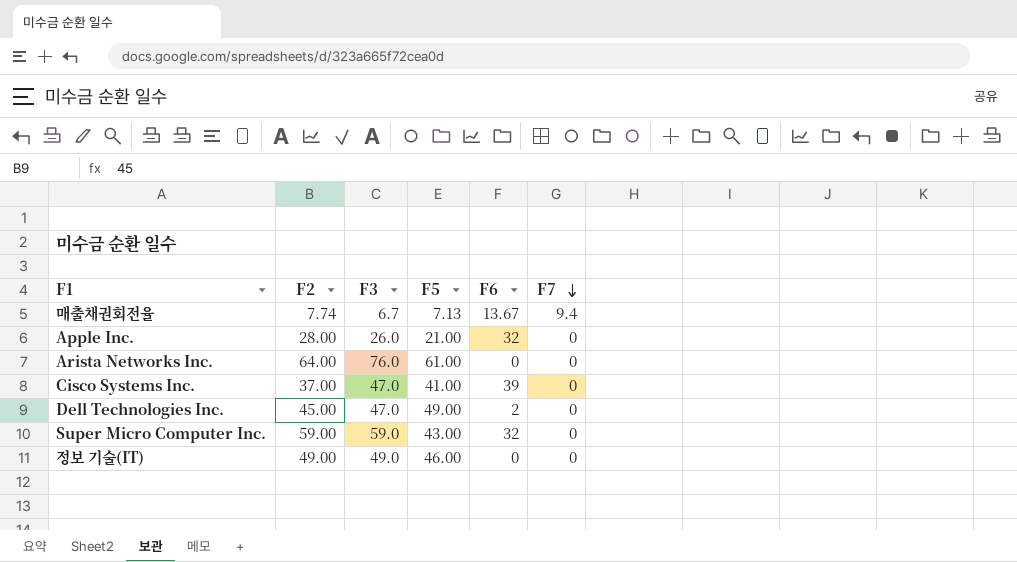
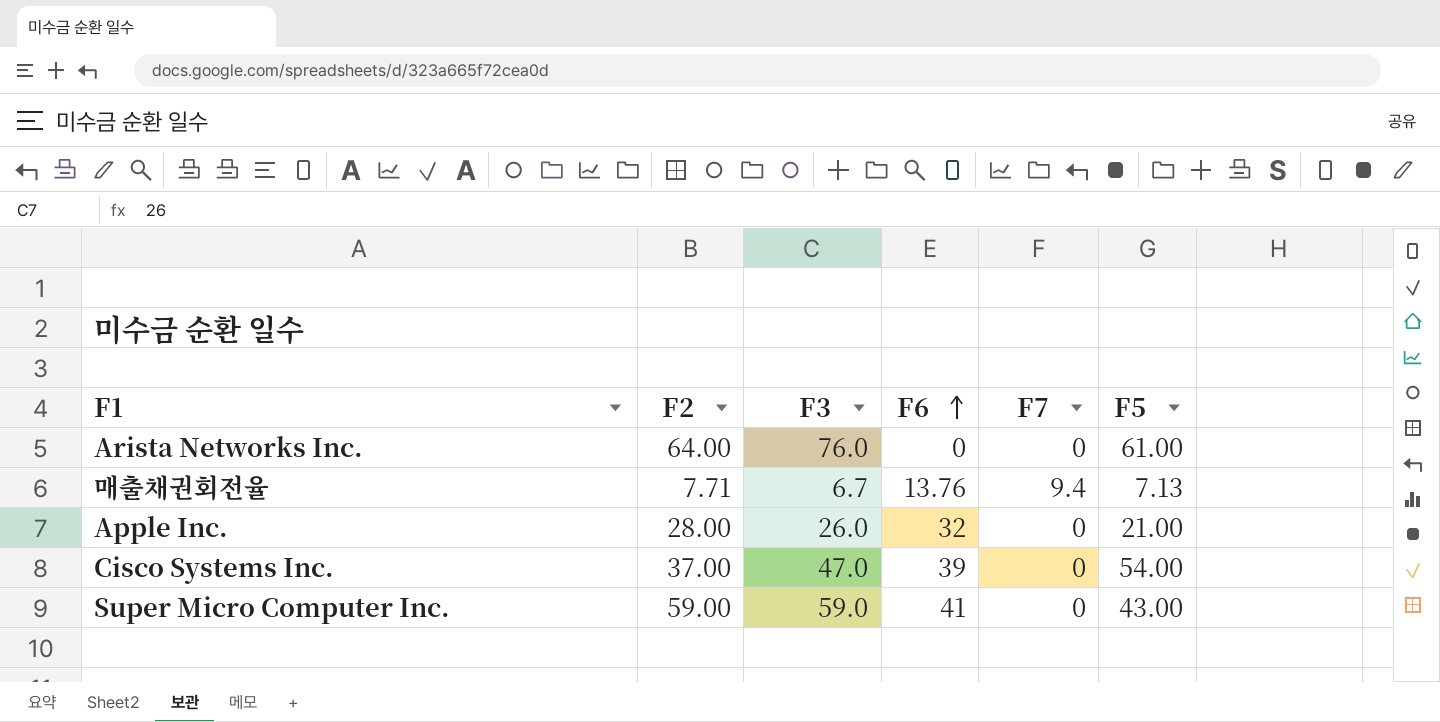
row order: F7 descending -> F6 ascending
column F5 | position: 4 -> 6
row Dell Technologies Inc.: 45.00 | 47.0 | 49.00 | 2 | 0 -> none
row 정보 기술(IT): 49.00 | 49.0 | 46.00 | 0 | 0 -> none
매출채권회전율 | F2: 7.74 -> 7.71
매출채권회전율 | F6: 13.67 -> 13.76
Cisco Systems Inc. | F5: 41.00 -> 54.00
Super Micro Computer Inc. | F6: 32 -> 41

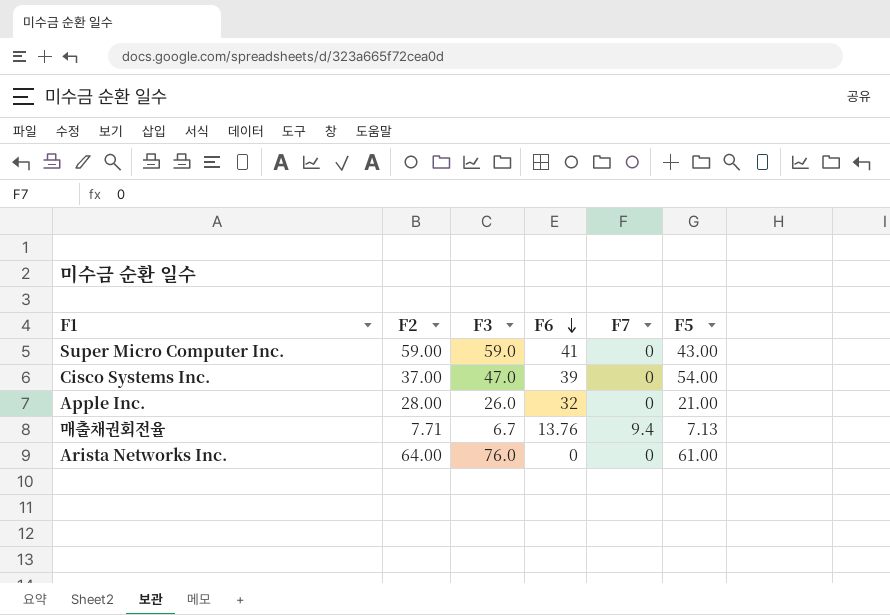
row order: F6 ascending -> F6 descending

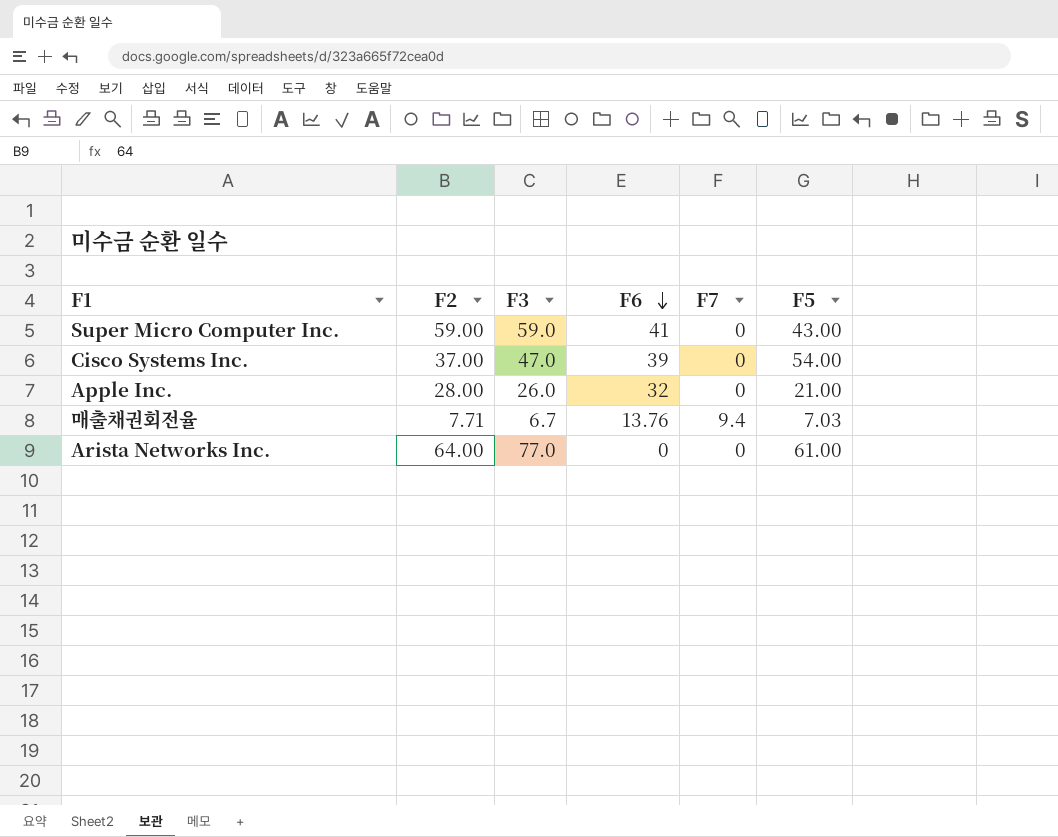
매출채권회전율 | F5: 7.13 -> 7.03
Arista Networks Inc. | F3: 76.0 -> 77.0

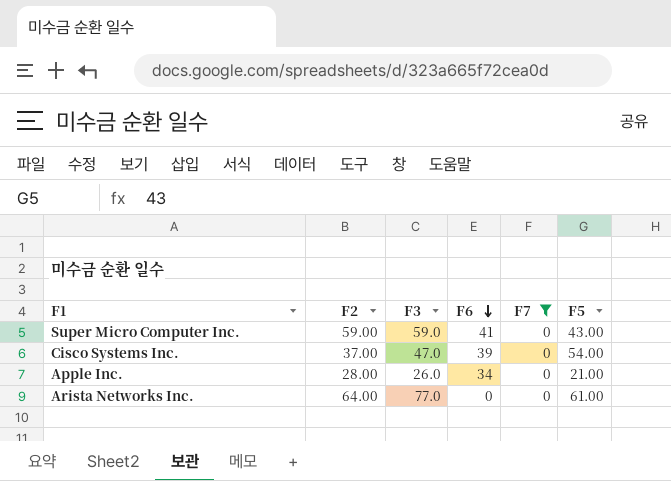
filter: none -> F7 = 0
Apple Inc. | F6: 32 -> 34

